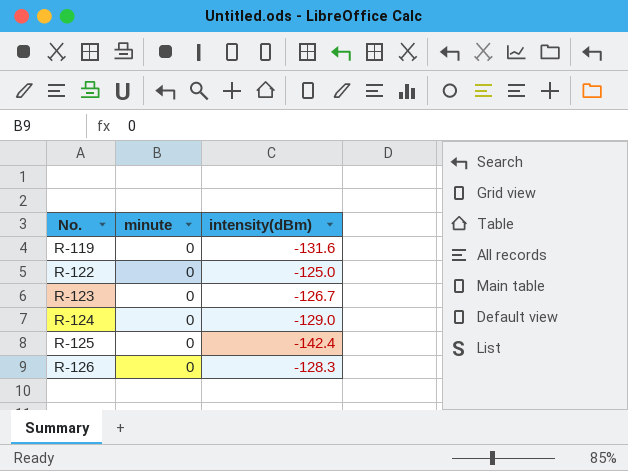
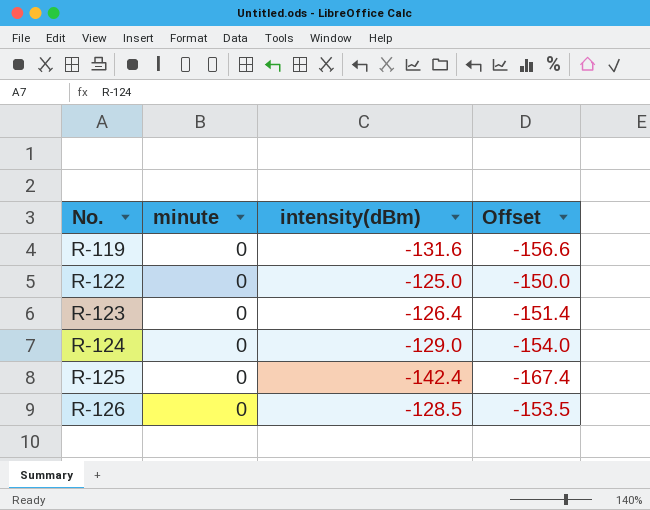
column Offset | formula: none -> [intensity(dBm)] - 25
R-123 | intensity(dBm): -126.7 -> -126.4
R-126 | intensity(dBm): -128.3 -> -128.5

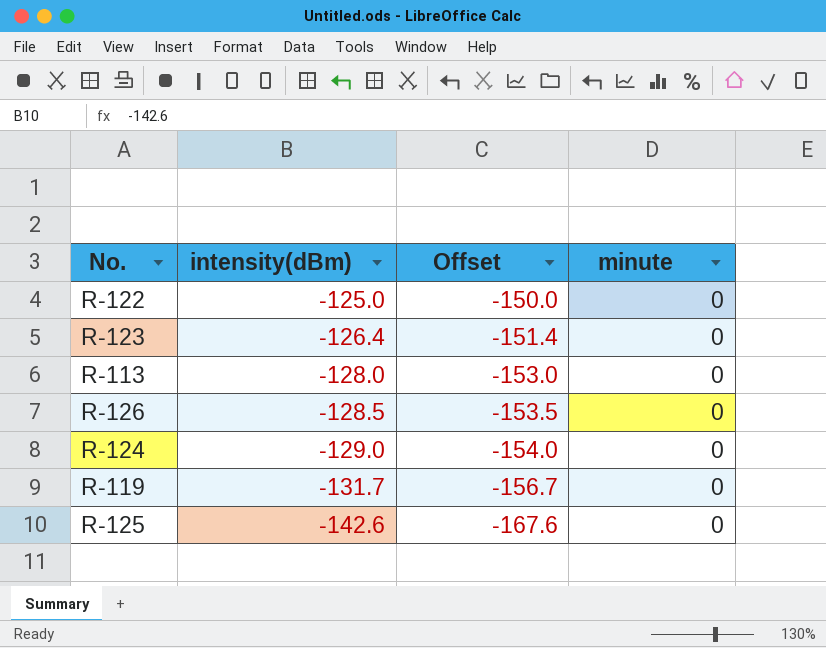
row order: No. ascending -> intensity(dBm) descending
column minute | position: 2 -> 4
row R-113: none -> -128.0 | -153.0 | 0
R-119 | intensity(dBm): -131.6 -> -131.7
R-119 | Offset: -156.6 -> -156.7
R-125 | intensity(dBm): -142.4 -> -142.6
R-125 | Offset: -167.4 -> -167.6

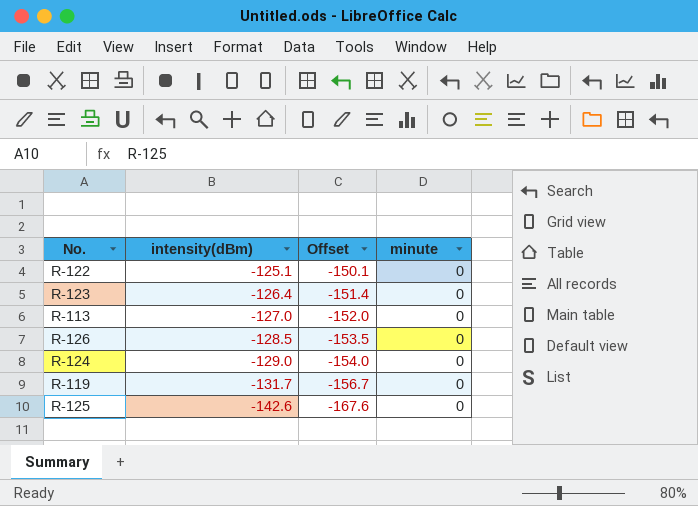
R-122 | intensity(dBm): -125.0 -> -125.1
R-122 | Offset: -150.0 -> -150.1
R-113 | intensity(dBm): -128.0 -> -127.0
R-113 | Offset: -153.0 -> -152.0

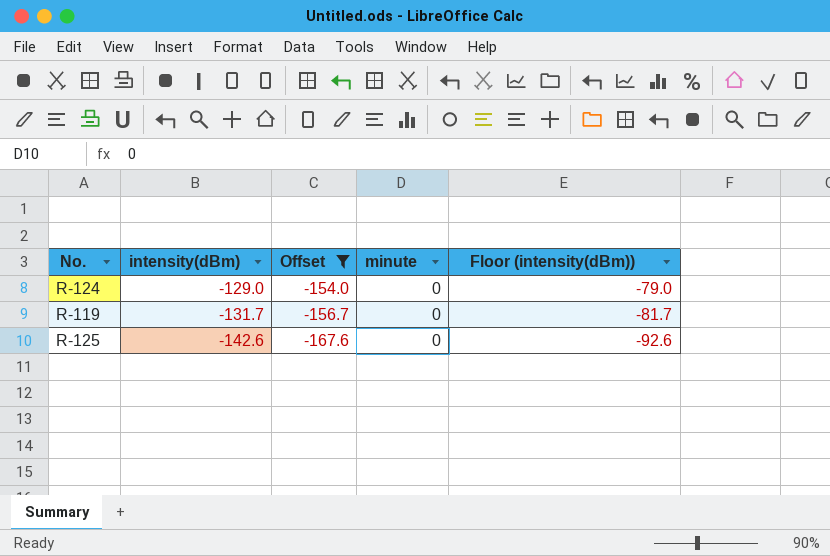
filter: none -> Offset <= -154.0
column Floor (intensity(dBm)) | formula: none -> [intensity(dBm)] + 50

